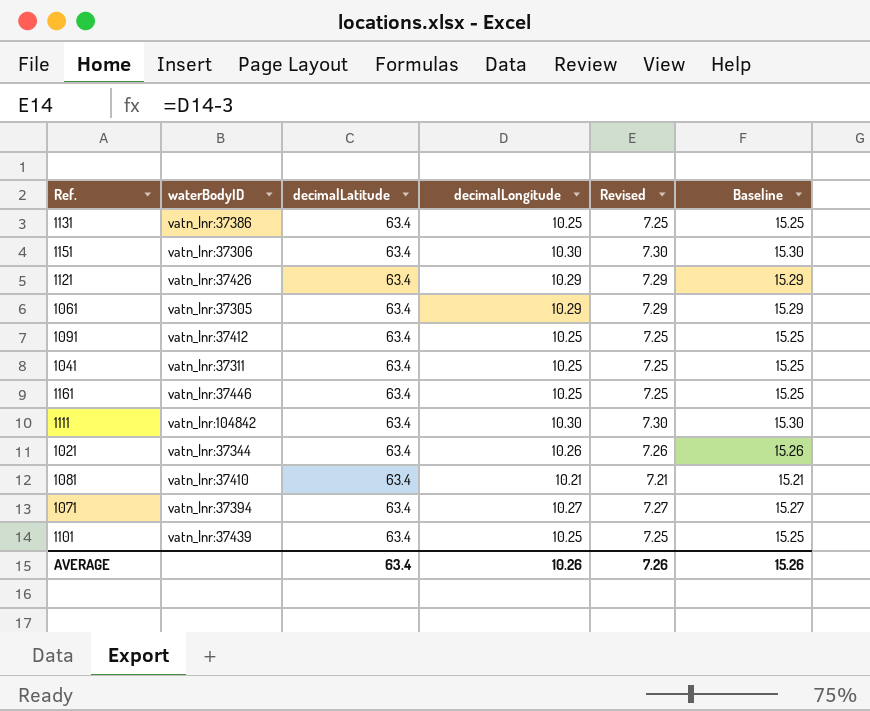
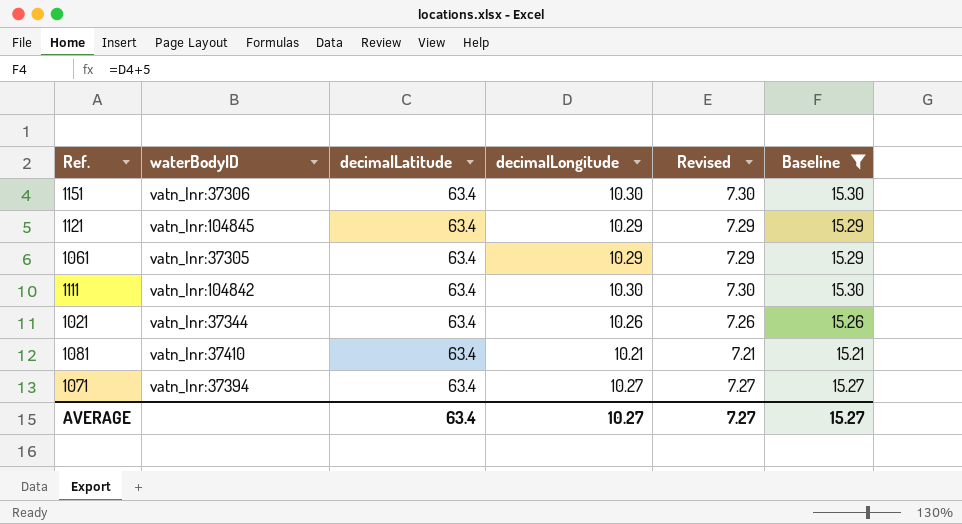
filter: none -> Baseline != 15.25
1121 | waterBodyID: vatn_lnr:37426 -> vatn_lnr:104845
AVERAGE | decimalLongitude: 10.26 -> 10.27
AVERAGE | Revised: 7.26 -> 7.27
AVERAGE | Baseline: 15.26 -> 15.27

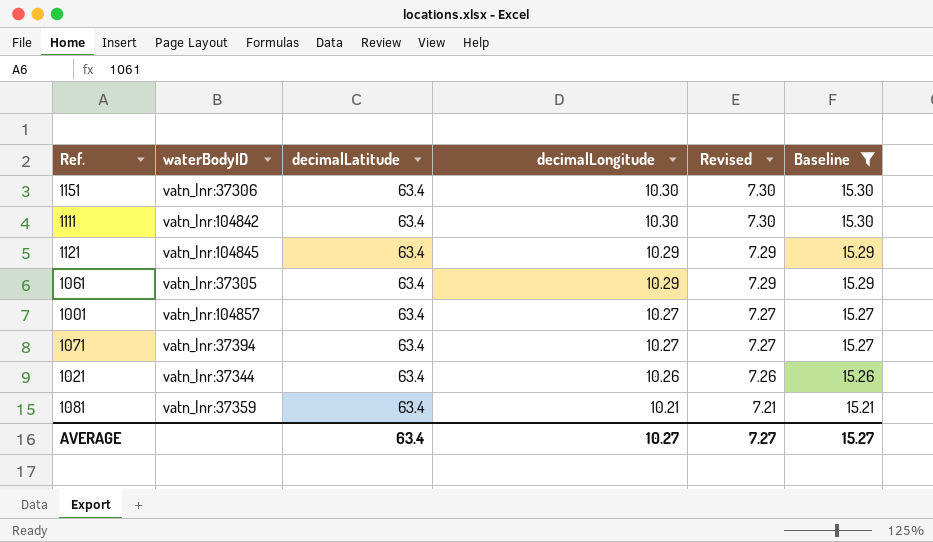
row order: none -> decimalLongitude descending
row 1001: none -> vatn_lnr:104857 | 63.4 | 10.27 | 7.27 | 15.27
1081 | waterBodyID: vatn_lnr:37410 -> vatn_lnr:37359

